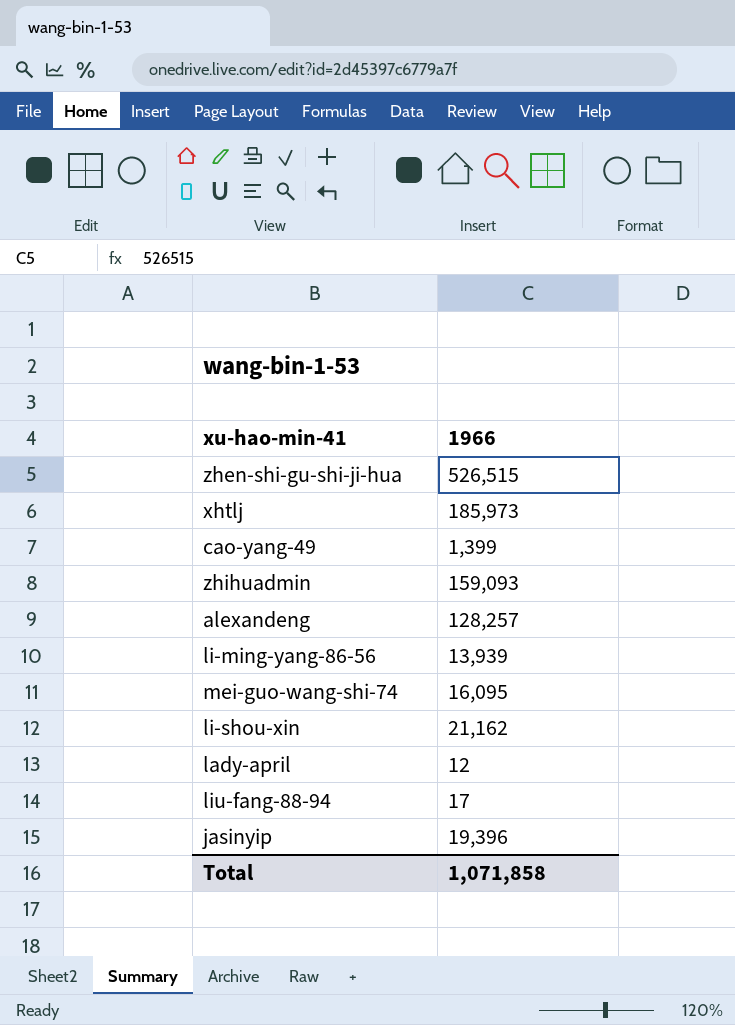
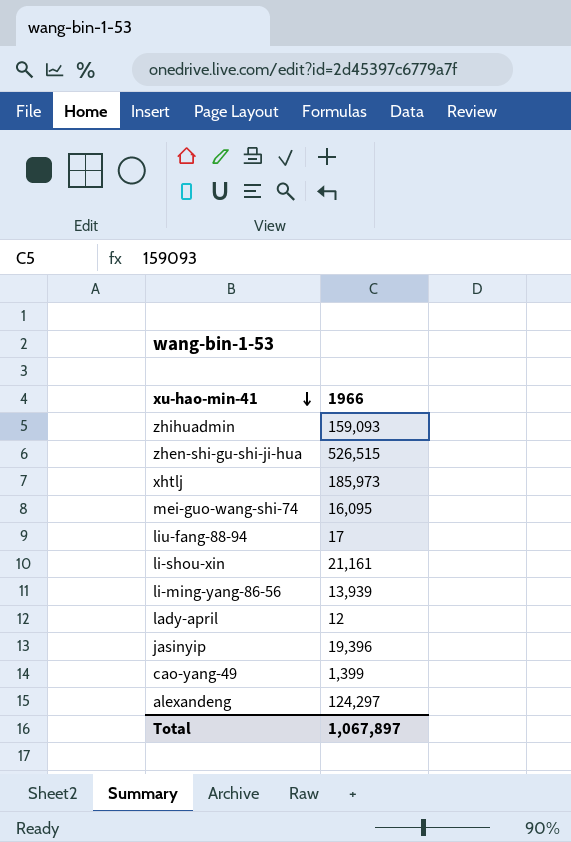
row order: none -> xu-hao-min-41 descending
li-shou-xin | 1966: 21,162 -> 21,161
alexandeng | 1966: 128,257 -> 124,297
Total | 1966: 1,071,858 -> 1,067,897

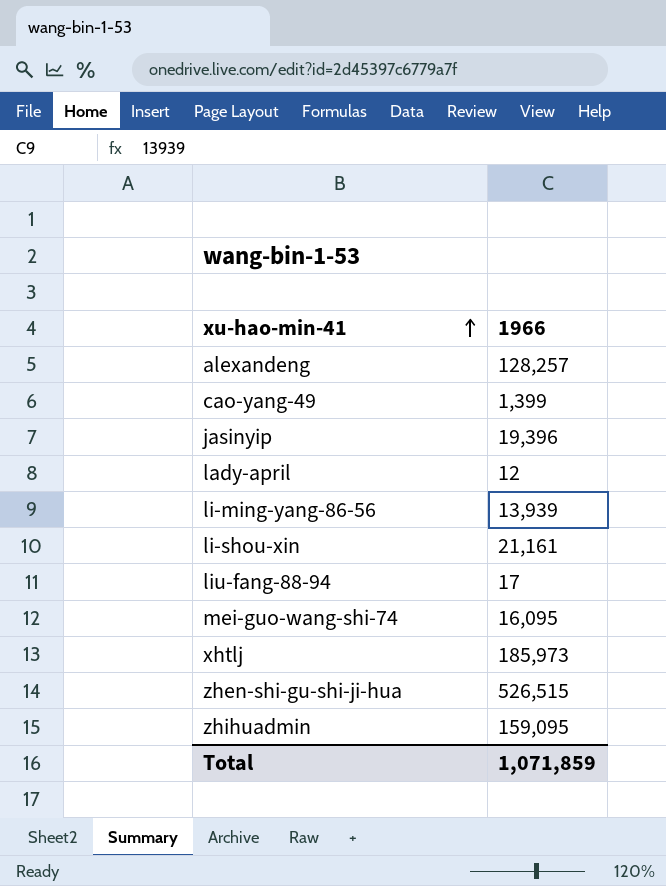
row order: xu-hao-min-41 descending -> xu-hao-min-41 ascending
alexandeng | 1966: 124,297 -> 128,257
zhihuadmin | 1966: 159,093 -> 159,095
Total | 1966: 1,067,897 -> 1,071,859

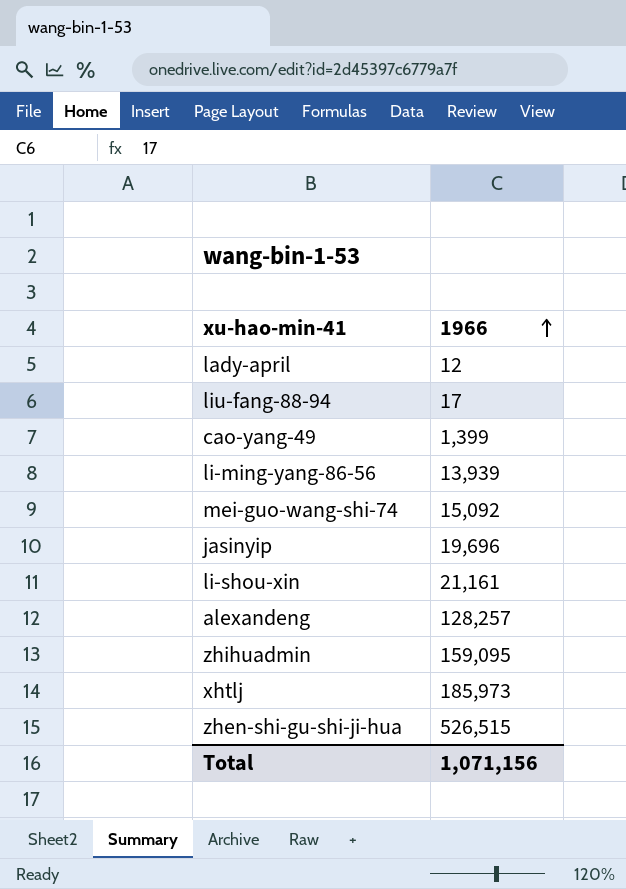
row order: xu-hao-min-41 ascending -> 1966 ascending
mei-guo-wang-shi-74 | 1966: 16,095 -> 15,092
jasinyip | 1966: 19,396 -> 19,696
Total | 1966: 1,071,859 -> 1,071,156

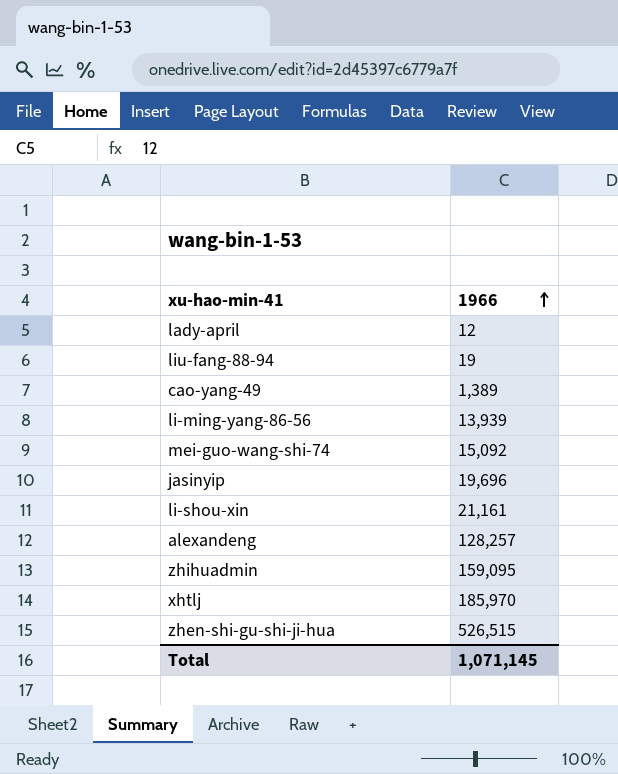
liu-fang-88-94 | 1966: 17 -> 19
cao-yang-49 | 1966: 1,399 -> 1,389
xhtlj | 1966: 185,973 -> 185,970
Total | 1966: 1,071,156 -> 1,071,145

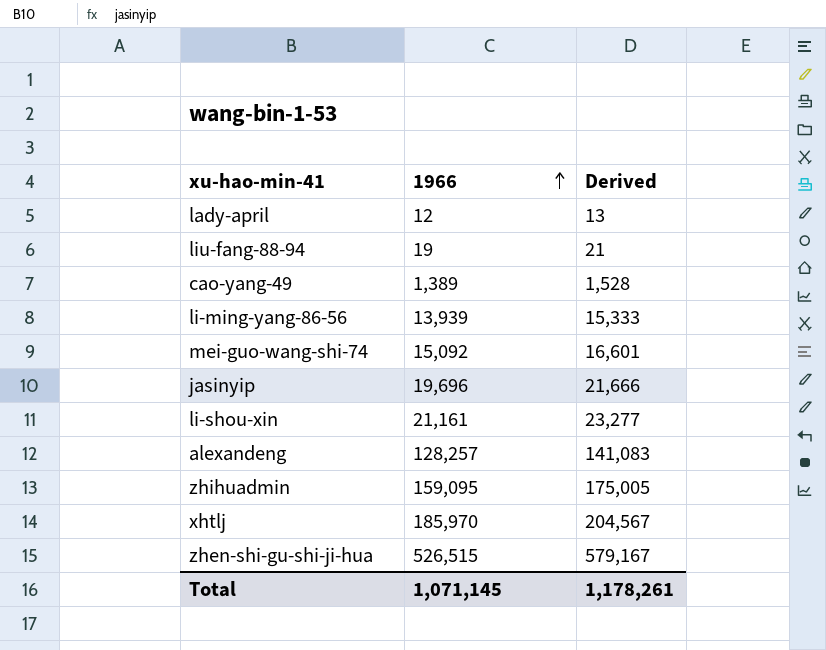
column Derived | formula: none -> [1966] * 1.1

